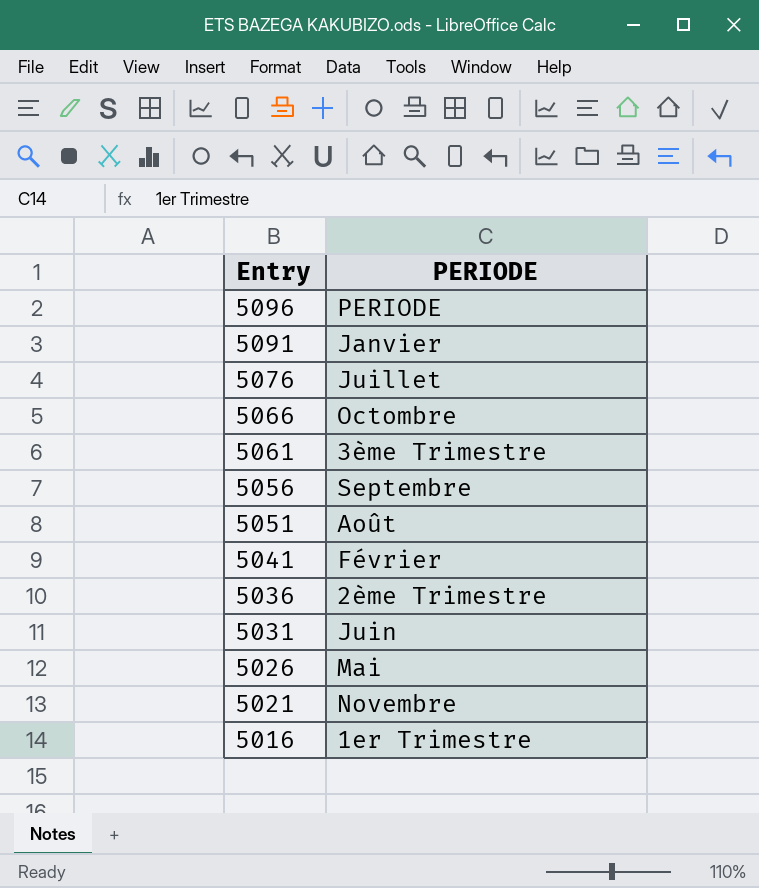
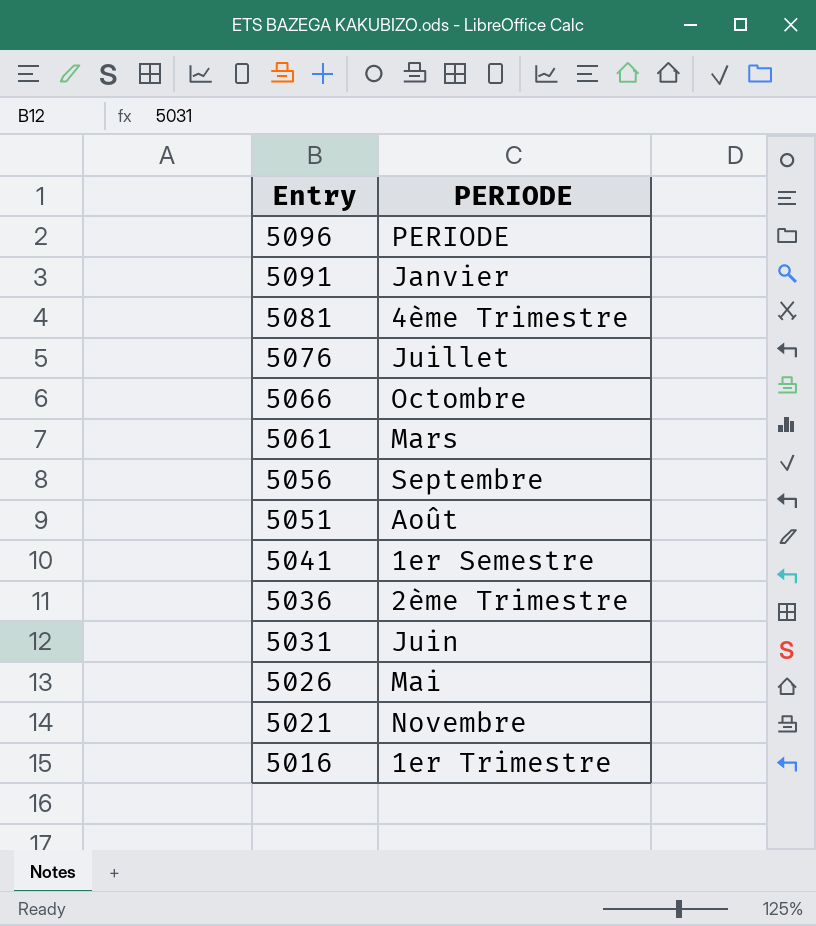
row 5081: none -> 4ème Trimestre
5061 | PERIODE: 3ème Trimestre -> Mars
5041 | PERIODE: Février -> 1er Semestre

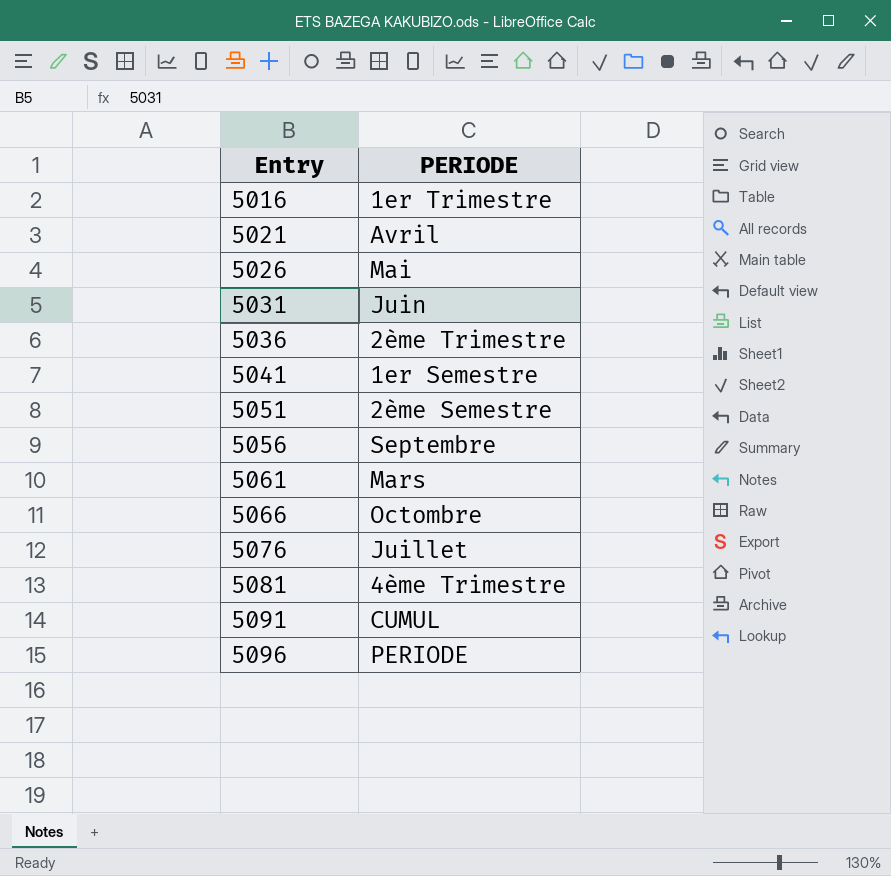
row order: Entry descending -> Entry ascending
5021 | PERIODE: Novembre -> Avril
5051 | PERIODE: Août -> 2ème Semestre
5091 | PERIODE: Janvier -> CUMUL

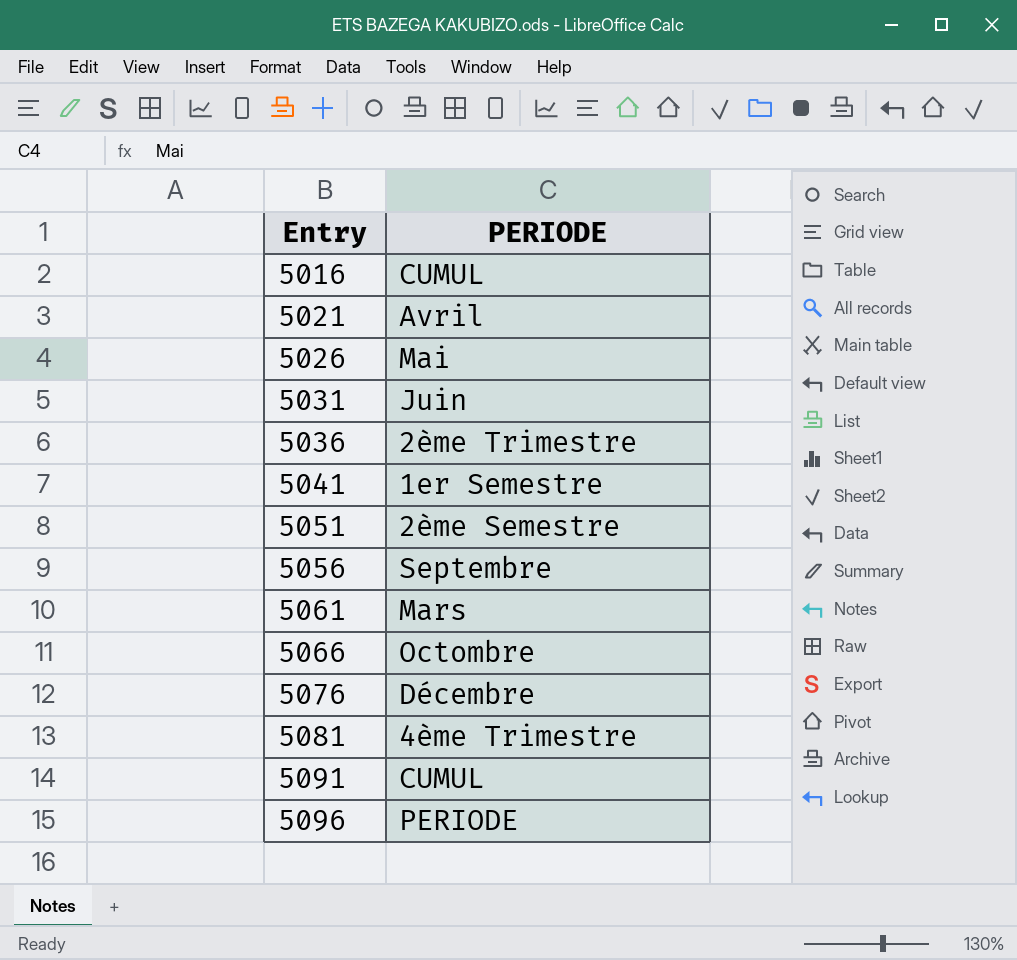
5016 | PERIODE: 1er Trimestre -> CUMUL
5076 | PERIODE: Juillet -> Décembre

